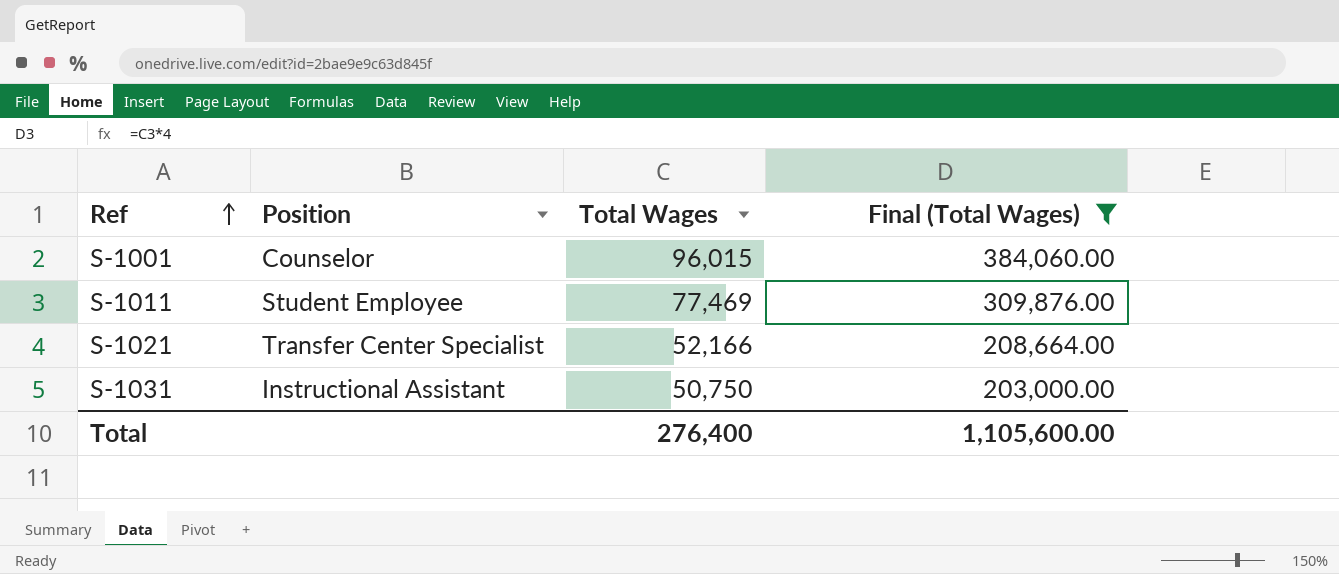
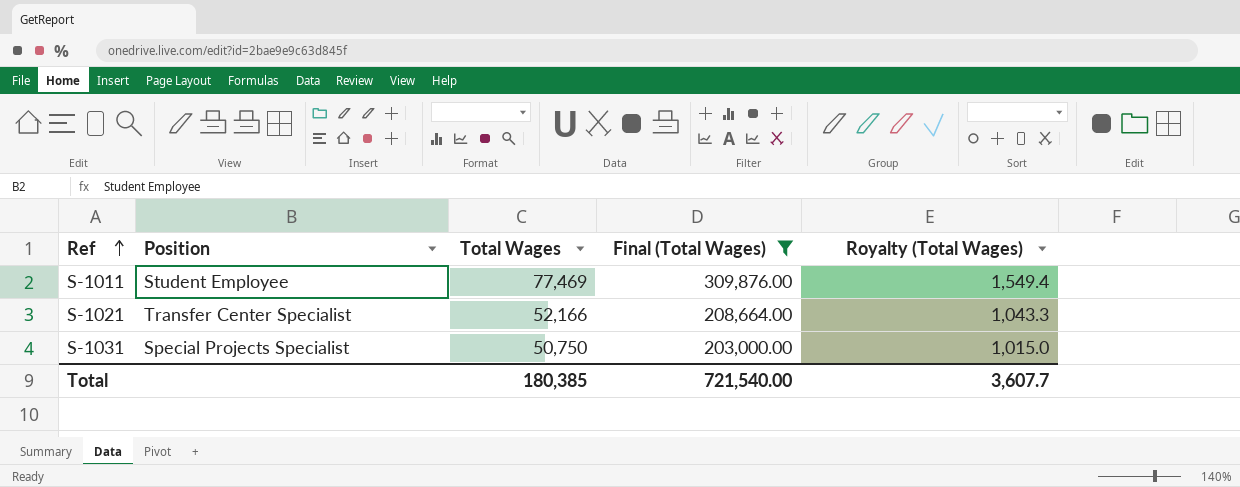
column Royalty (Total Wages) | formula: none -> [Total Wages] * 0.02
row S-1001: Counselor | 96,015 | 384,060.00 -> none
S-1031 | Position: Instructional Assistant -> Special Projects Specialist
Total | Total Wages: 276,400 -> 180,385
Total | Final (Total Wages): 1,105,600.00 -> 721,540.00

